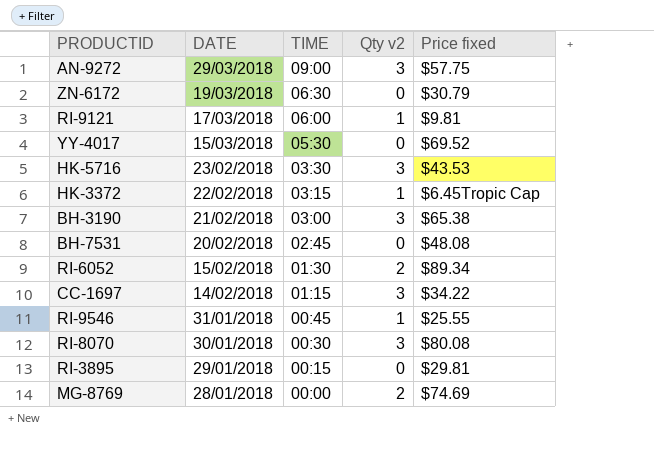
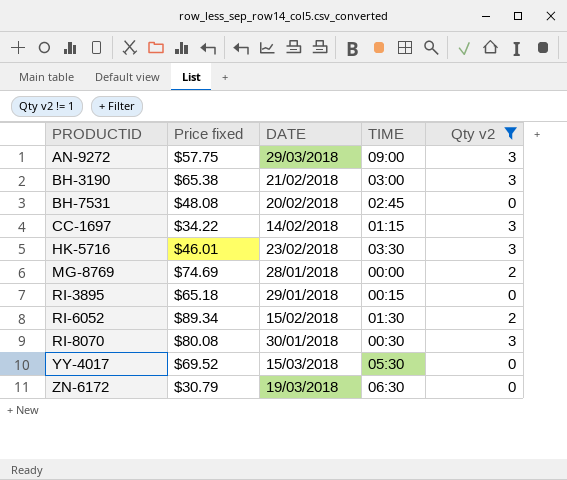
filter: none -> Qty v2 != 1
row order: DATE descending -> PRODUCTID ascending
column Price fixed | position: 5 -> 2
HK-5716 | Price fixed: $43.53 -> $46.01
RI-3895 | Price fixed: $29.81 -> $65.18

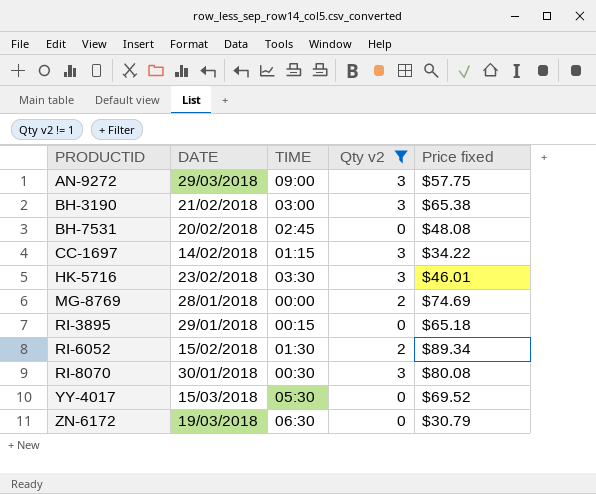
column Price fixed | position: 2 -> 5

